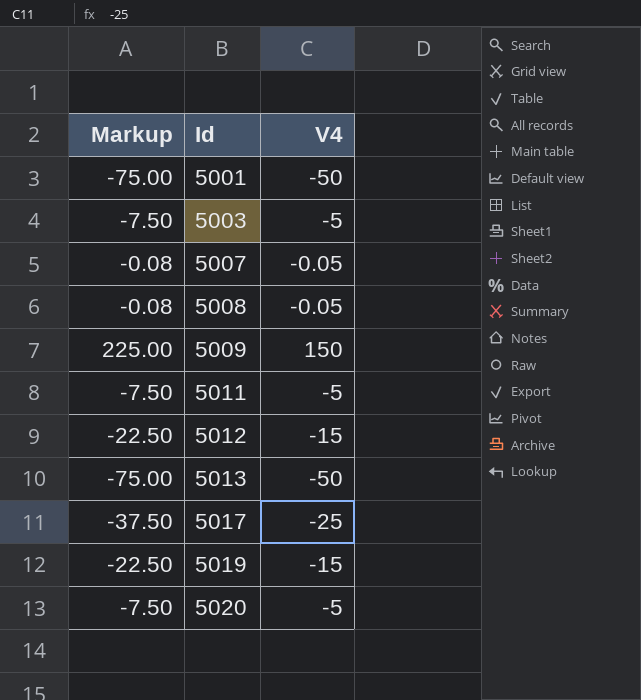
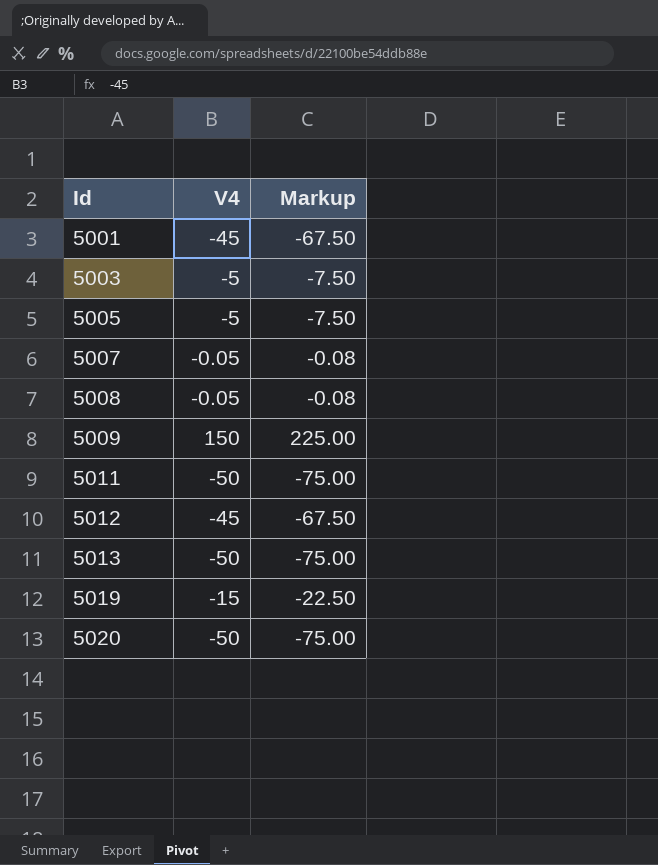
column Markup | position: 1 -> 3
row 5017: -37.50 | -25 -> none
5001 | V4: -50 -> -45
5001 | Markup: -75.00 -> -67.50
row 5005: none -> -5 | -7.50
5011 | V4: -5 -> -50
5011 | Markup: -7.50 -> -75.00
5012 | V4: -15 -> -45
5012 | Markup: -22.50 -> -67.50
5020 | V4: -5 -> -50
5020 | Markup: -7.50 -> -75.00

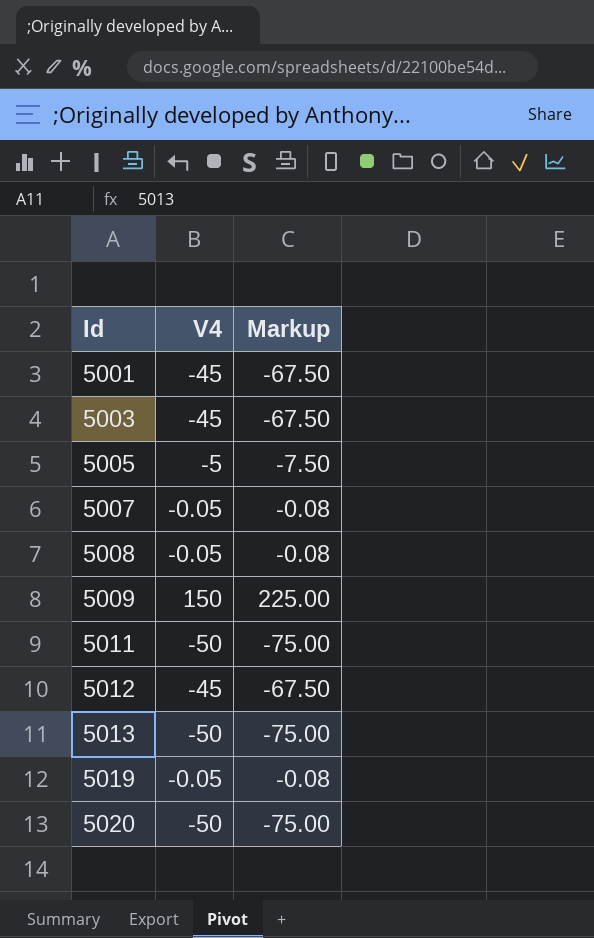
5003 | V4: -5 -> -45
5003 | Markup: -7.50 -> -67.50
5019 | V4: -15 -> -0.05
5019 | Markup: -22.50 -> -0.08

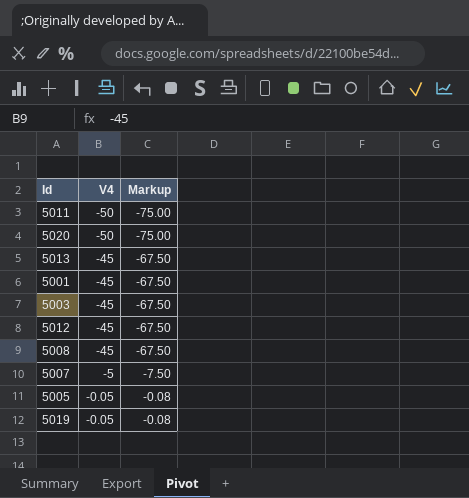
row order: Id ascending -> V4 ascending
row 5009: 150 | 225.00 -> none
5013 | V4: -50 -> -45
5013 | Markup: -75.00 -> -67.50
5008 | V4: -0.05 -> -45
5008 | Markup: -0.08 -> -67.50
5007 | V4: -0.05 -> -5
5007 | Markup: -0.08 -> -7.50
5005 | V4: -5 -> -0.05
5005 | Markup: -7.50 -> -0.08

